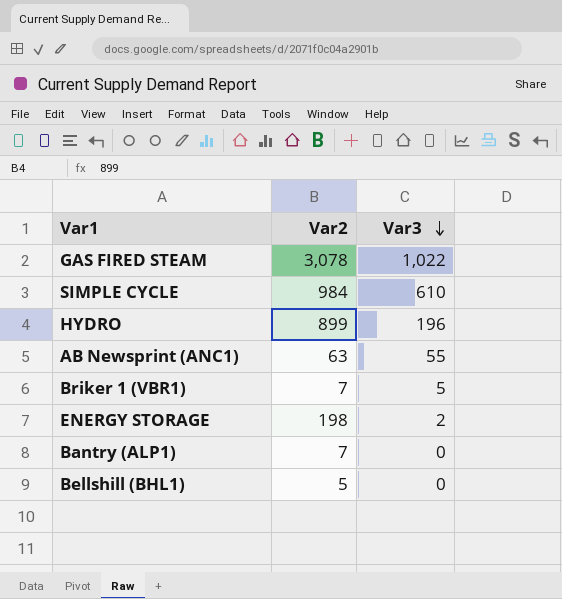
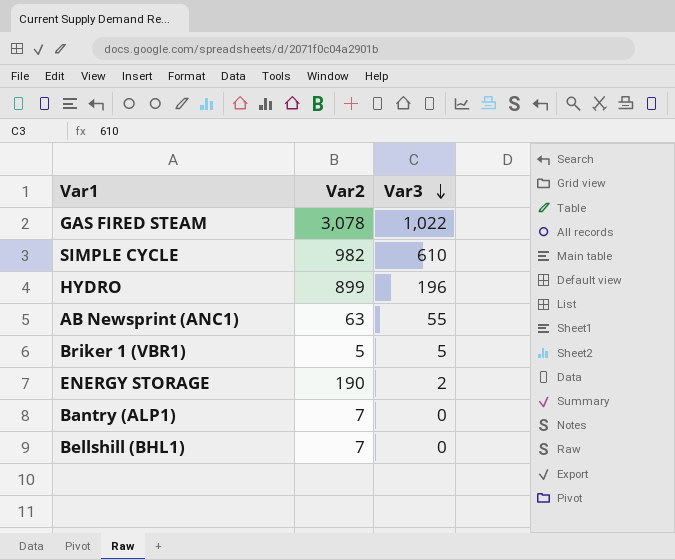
SIMPLE CYCLE | Var2: 984 -> 982
Briker 1 (VBR1) | Var2: 7 -> 5
ENERGY STORAGE | Var2: 198 -> 190
Bellshill (BHL1) | Var2: 5 -> 7

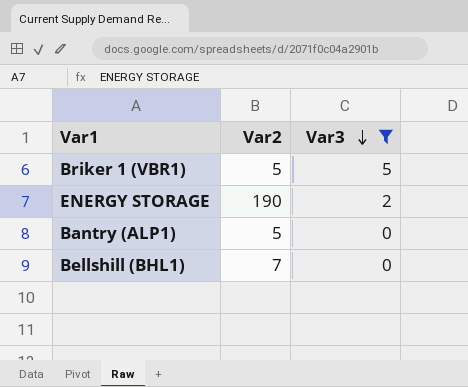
filter: none -> Var3 <= 5
Bantry (ALP1) | Var2: 7 -> 5

